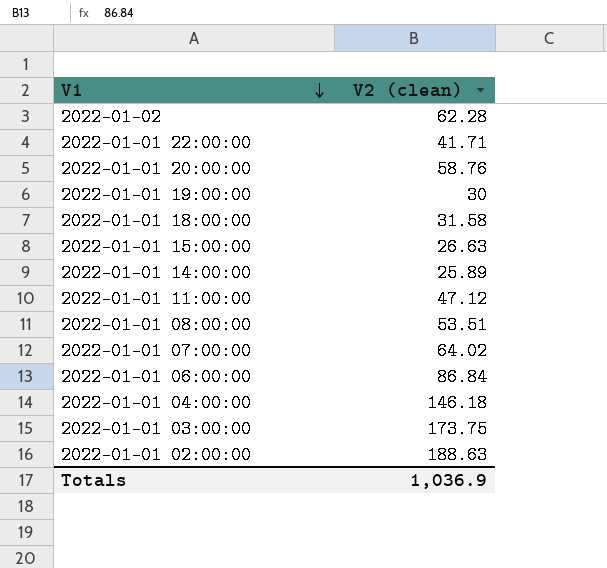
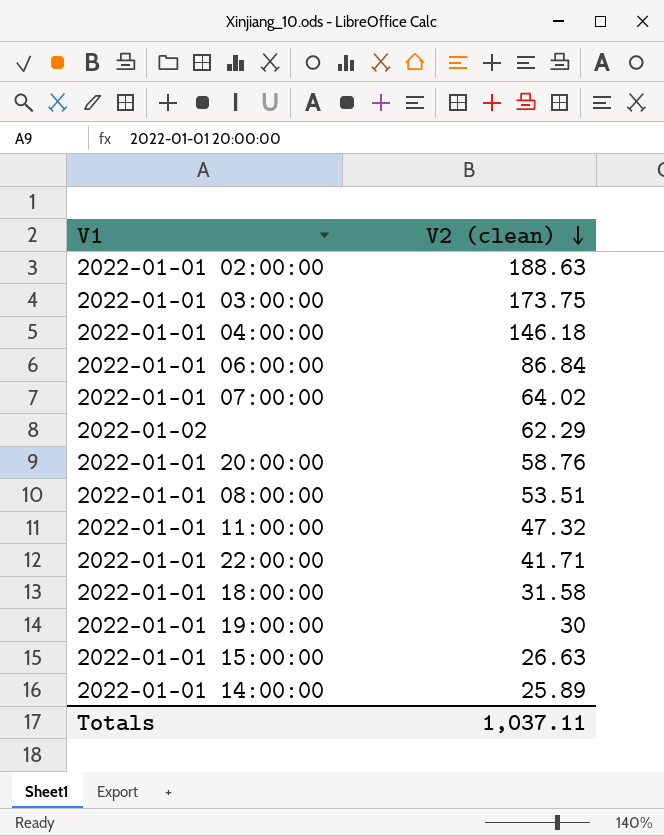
row order: V1 descending -> V2 (clean) descending
2022-01-02 | V2 (clean): 62.28 -> 62.29
2022-01-01 11:00:00 | V2 (clean): 47.12 -> 47.32
Totals | V2 (clean): 1,036.9 -> 1,037.11

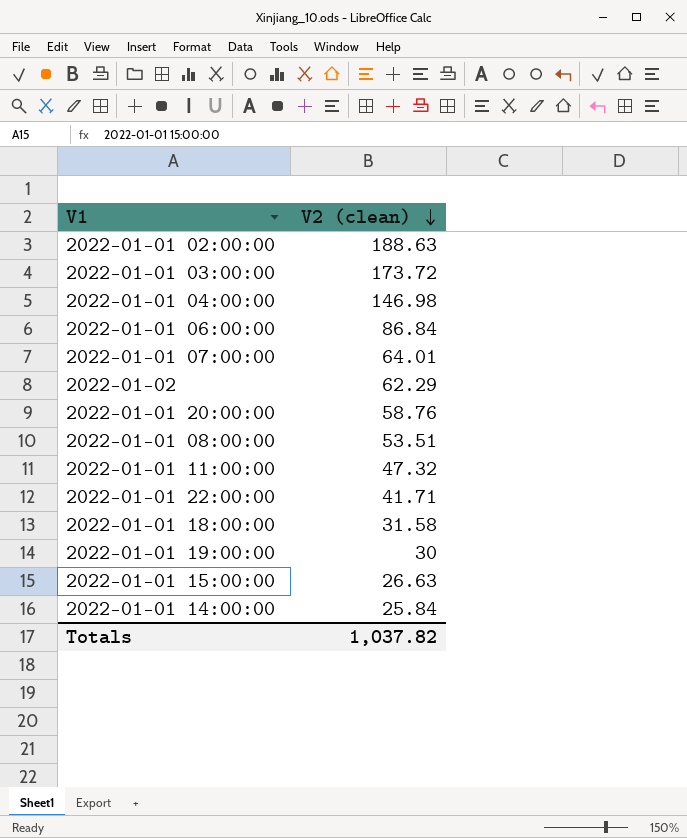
2022-01-01 03:00:00 | V2 (clean): 173.75 -> 173.72
2022-01-01 04:00:00 | V2 (clean): 146.18 -> 146.98
2022-01-01 07:00:00 | V2 (clean): 64.02 -> 64.01
2022-01-01 14:00:00 | V2 (clean): 25.89 -> 25.84
Totals | V2 (clean): 1,037.11 -> 1,037.82

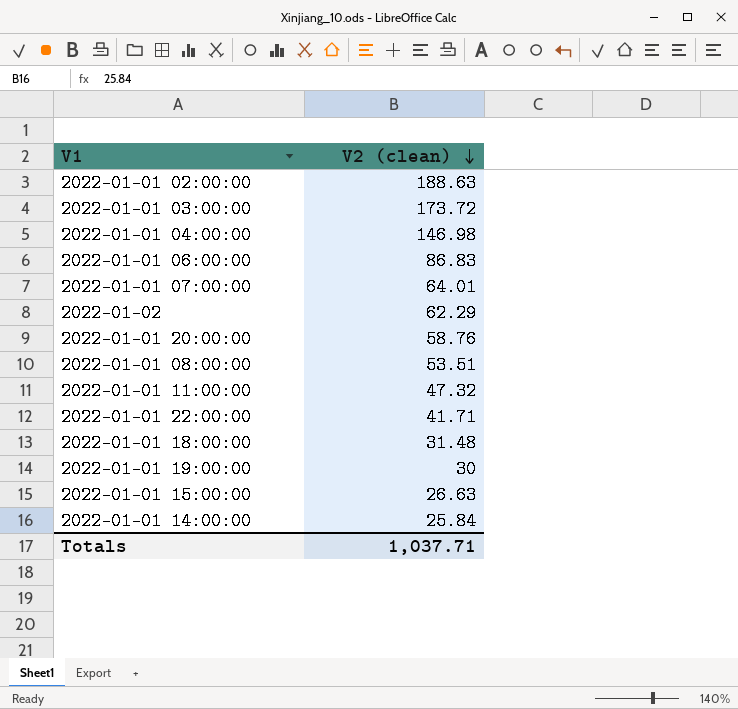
2022-01-01 06:00:00 | V2 (clean): 86.84 -> 86.83
2022-01-01 18:00:00 | V2 (clean): 31.58 -> 31.48
Totals | V2 (clean): 1,037.82 -> 1,037.71

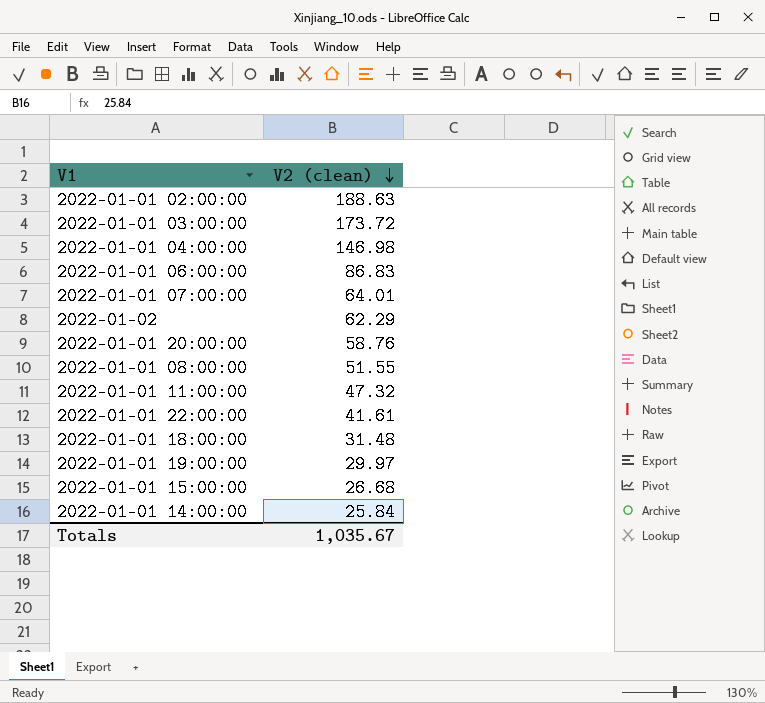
2022-01-01 08:00:00 | V2 (clean): 53.51 -> 51.55
2022-01-01 22:00:00 | V2 (clean): 41.71 -> 41.61
2022-01-01 19:00:00 | V2 (clean): 30 -> 29.97
2022-01-01 15:00:00 | V2 (clean): 26.63 -> 26.68
Totals | V2 (clean): 1,037.71 -> 1,035.67

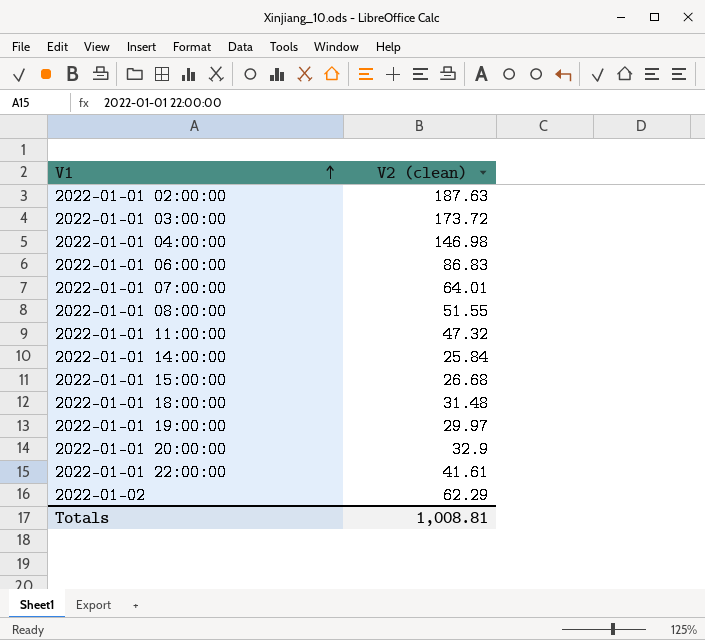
row order: V2 (clean) descending -> V1 ascending
2022-01-01 02:00:00 | V2 (clean): 188.63 -> 187.63
2022-01-01 20:00:00 | V2 (clean): 58.76 -> 32.9
Totals | V2 (clean): 1,035.67 -> 1,008.81

